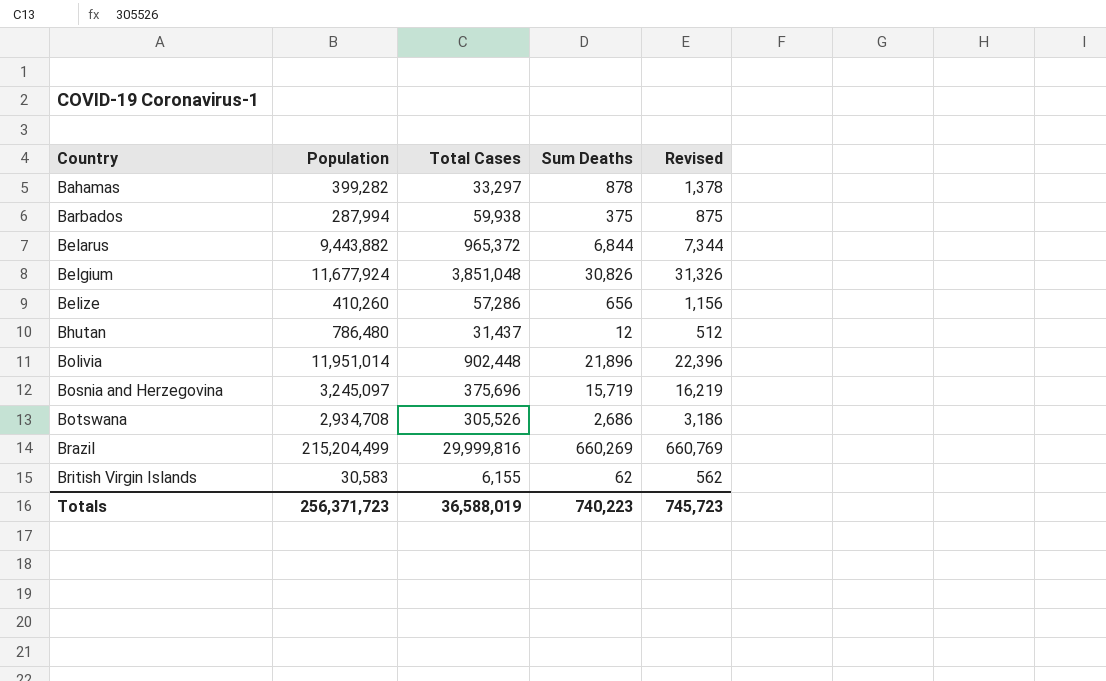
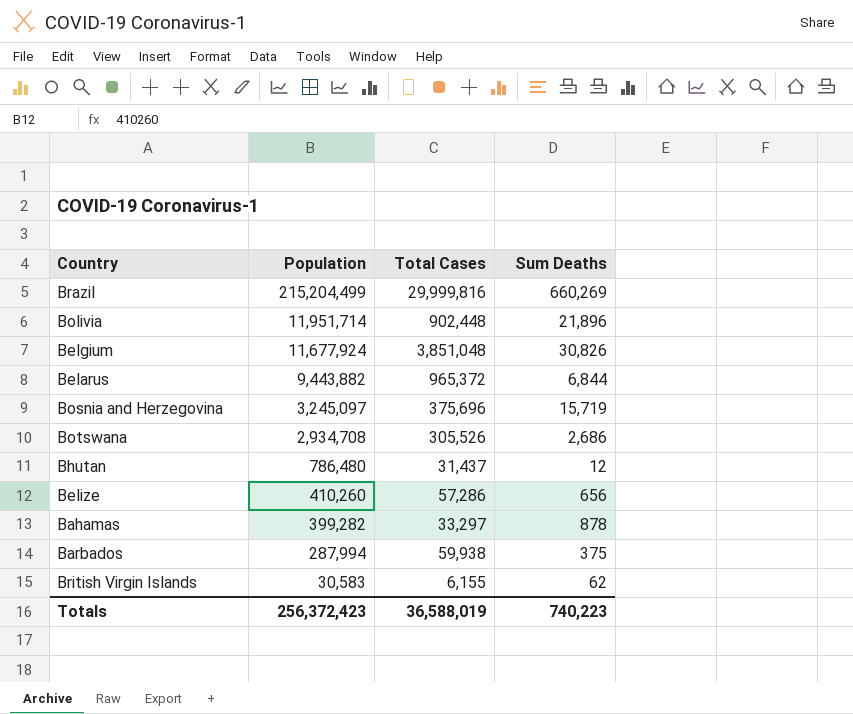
row order: Country ascending -> Population descending
column Revised | formula: [Sum Deaths] + 500 -> none
Bolivia | Population: 11,951,014 -> 11,951,714
Totals | Population: 256,371,723 -> 256,372,423

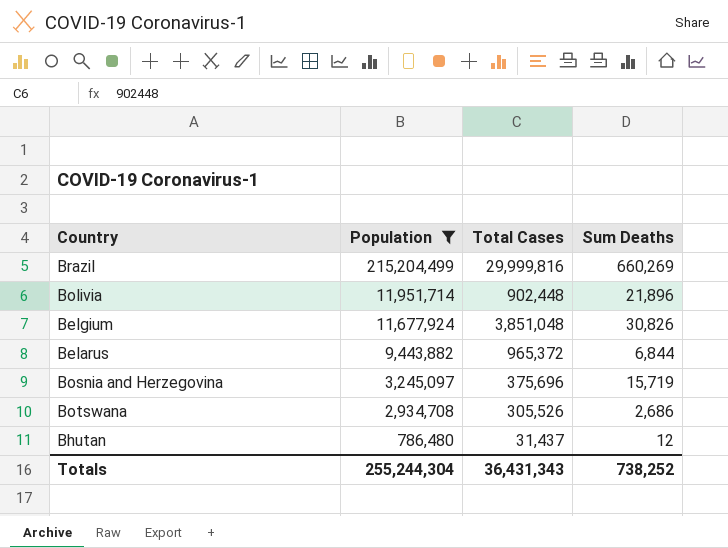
filter: none -> Population >= 786,480
Totals | Population: 256,372,423 -> 255,244,304
Totals | Total Cases: 36,588,019 -> 36,431,343
Totals | Sum Deaths: 740,223 -> 738,252

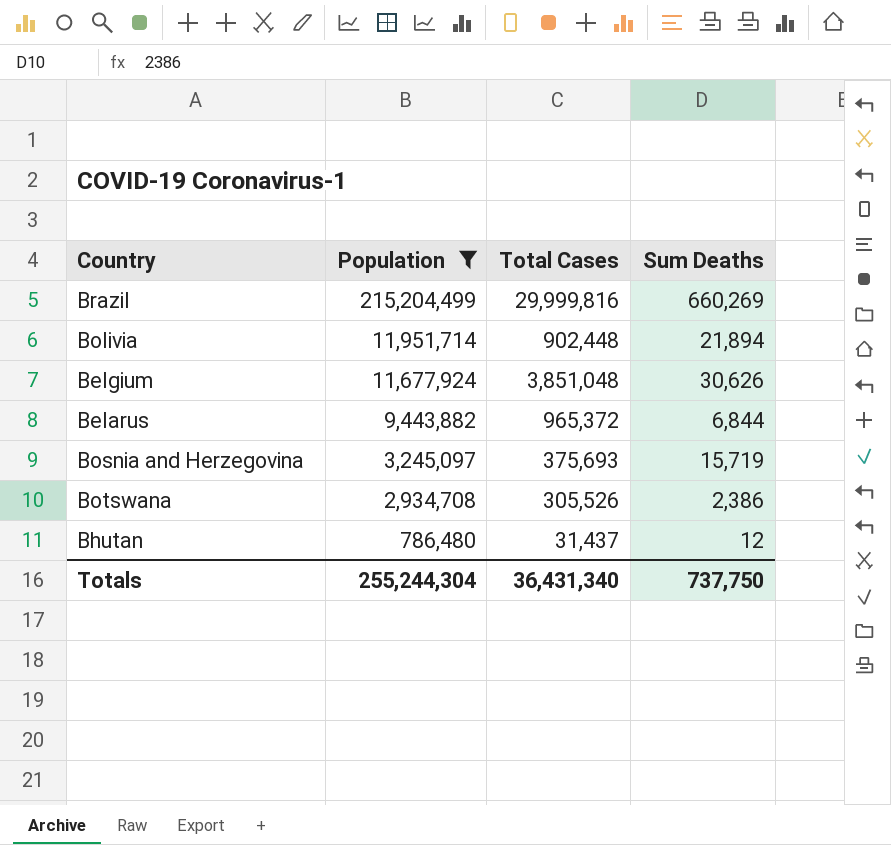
Bolivia | Sum Deaths: 21,896 -> 21,894
Belgium | Sum Deaths: 30,826 -> 30,626
Bosnia and Herzegovina | Total Cases: 375,696 -> 375,693
Botswana | Sum Deaths: 2,686 -> 2,386
Totals | Total Cases: 36,431,343 -> 36,431,340
Totals | Sum Deaths: 738,252 -> 737,750

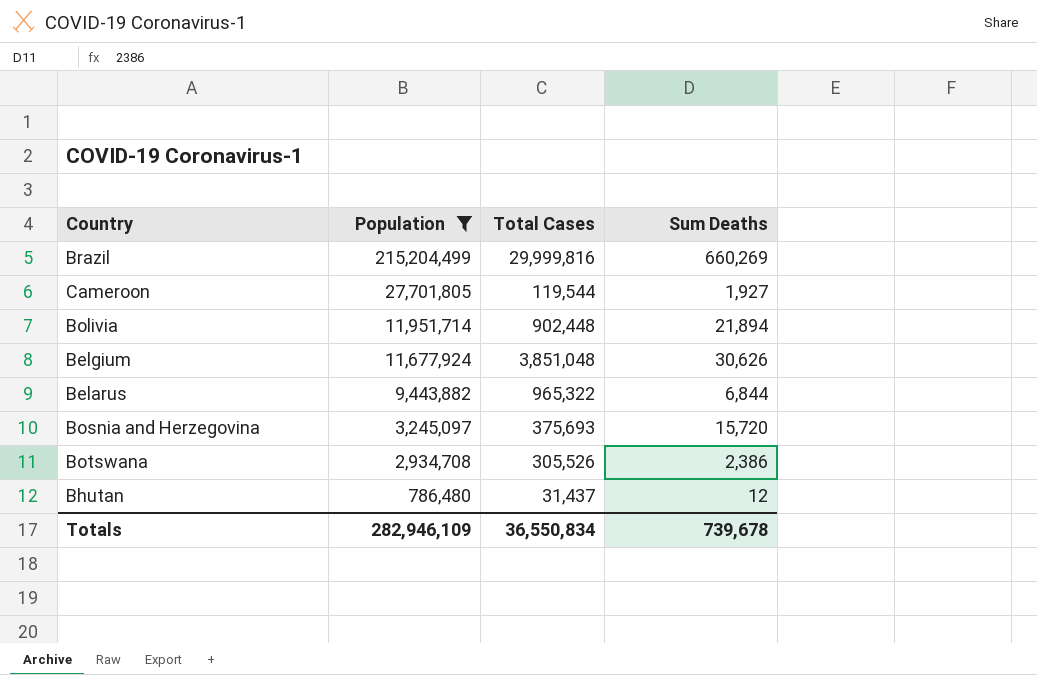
row Cameroon: none -> 27,701,805 | 119,544 | 1,927
Belarus | Total Cases: 965,372 -> 965,322
Bosnia and Herzegovina | Sum Deaths: 15,719 -> 15,720
Totals | Population: 255,244,304 -> 282,946,109
Totals | Total Cases: 36,431,340 -> 36,550,834
Totals | Sum Deaths: 737,750 -> 739,678

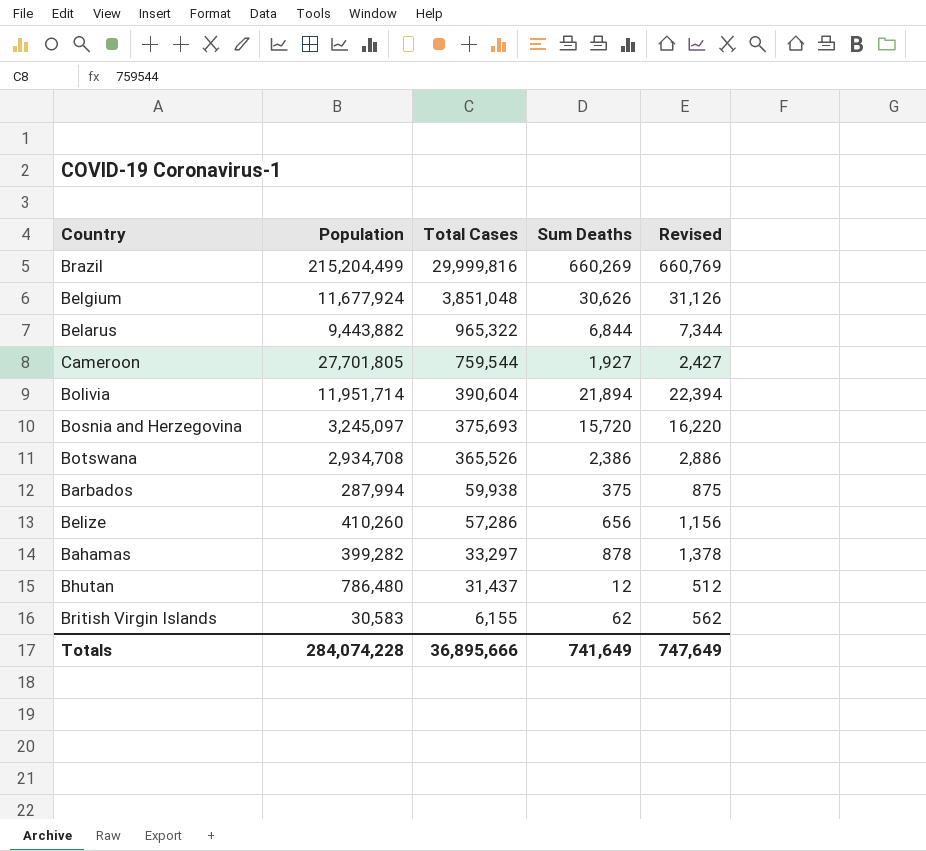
filter: Population >= 786,480 -> none
row order: Population descending -> Total Cases descending
column Revised | formula: none -> [Sum Deaths] + 500
Cameroon | Total Cases: 119,544 -> 759,544
Bolivia | Total Cases: 902,448 -> 390,604
Botswana | Total Cases: 305,526 -> 365,526
Totals | Population: 282,946,109 -> 284,074,228
Totals | Total Cases: 36,550,834 -> 36,895,666
Totals | Sum Deaths: 739,678 -> 741,649

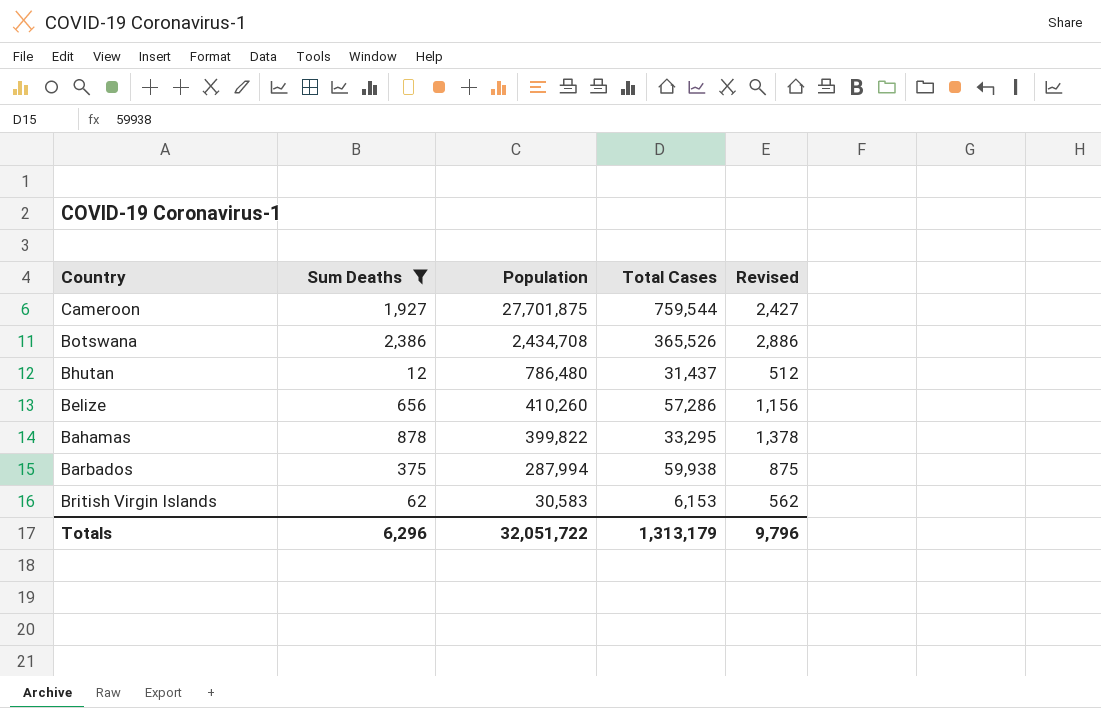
filter: none -> Sum Deaths <= 2,386
row order: Total Cases descending -> Population descending
column Sum Deaths | position: 4 -> 2
Cameroon | Population: 27,701,805 -> 27,701,875
Botswana | Population: 2,934,708 -> 2,434,708
Bahamas | Population: 399,282 -> 399,822
Bahamas | Total Cases: 33,297 -> 33,295
British Virgin Islands | Total Cases: 6,155 -> 6,153
Totals | Sum Deaths: 741,649 -> 6,296
Totals | Population: 284,074,228 -> 32,051,722
Totals | Total Cases: 36,895,666 -> 1,313,179
Totals | Revised: 747,649 -> 9,796

